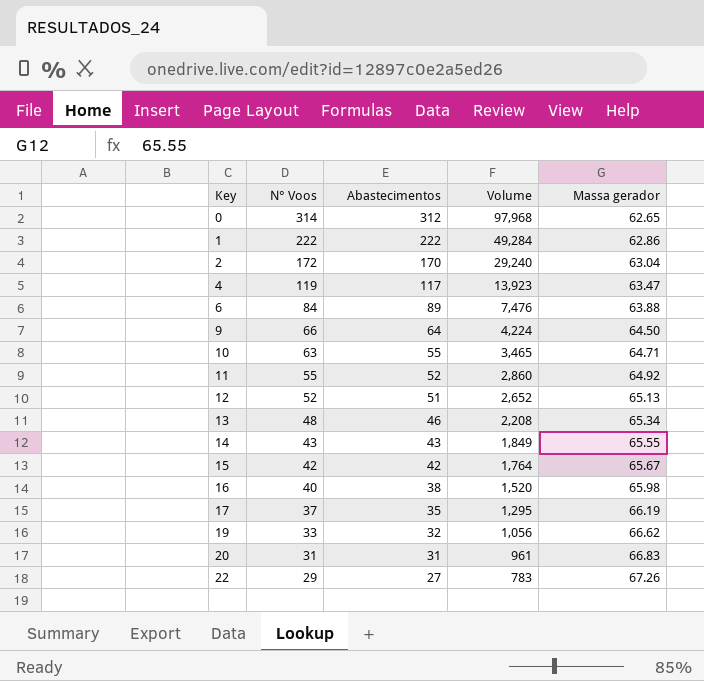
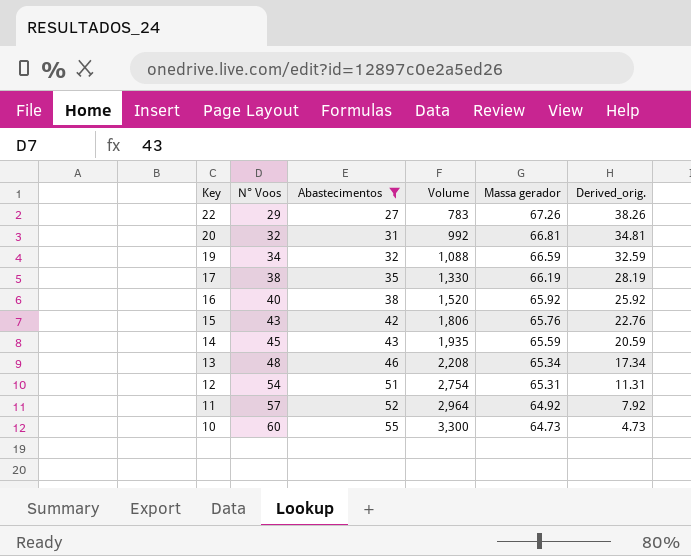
filter: none -> Abastecimentos <= 55
row order: Key ascending -> Key descending
column Derived_orig. | formula: none -> [Massa gerador] - [N° Voos]
20 | N° Voos: 31 -> 32
20 | Volume: 961 -> 992
20 | Massa gerador: 66.83 -> 66.81
19 | N° Voos: 33 -> 34
19 | Volume: 1,056 -> 1,088
19 | Massa gerador: 66.62 -> 66.59
17 | N° Voos: 37 -> 38
17 | Volume: 1,295 -> 1,330
16 | Massa gerador: 65.98 -> 65.92
15 | N° Voos: 42 -> 43
15 | Volume: 1,764 -> 1,806
15 | Massa gerador: 65.67 -> 65.76
14 | N° Voos: 43 -> 45
14 | Volume: 1,849 -> 1,935
14 | Massa gerador: 65.55 -> 65.59
12 | N° Voos: 52 -> 54
12 | Volume: 2,652 -> 2,754
12 | Massa gerador: 65.13 -> 65.31
11 | N° Voos: 55 -> 57
11 | Volume: 2,860 -> 2,964
10 | N° Voos: 63 -> 60
10 | Volume: 3,465 -> 3,300
10 | Massa gerador: 64.71 -> 64.73

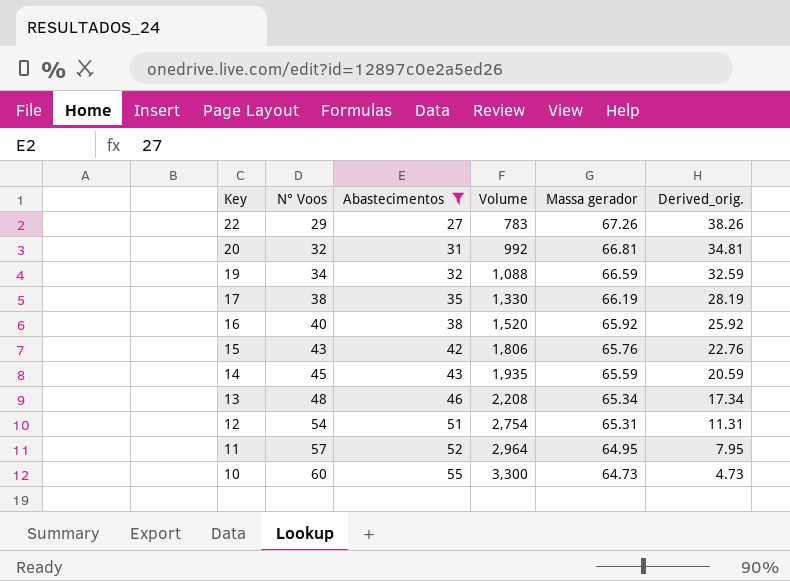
11 | Massa gerador: 64.92 -> 64.95
11 | Derived_orig.: 7.92 -> 7.95

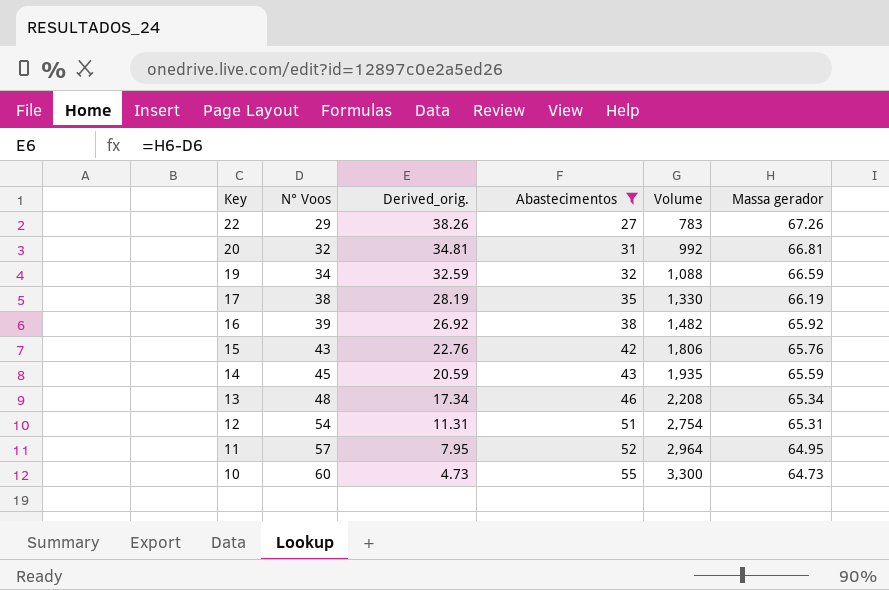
column Derived_orig. | position: 6 -> 3
16 | N° Voos: 40 -> 39
16 | Derived_orig.: 25.92 -> 26.92
16 | Volume: 1,520 -> 1,482

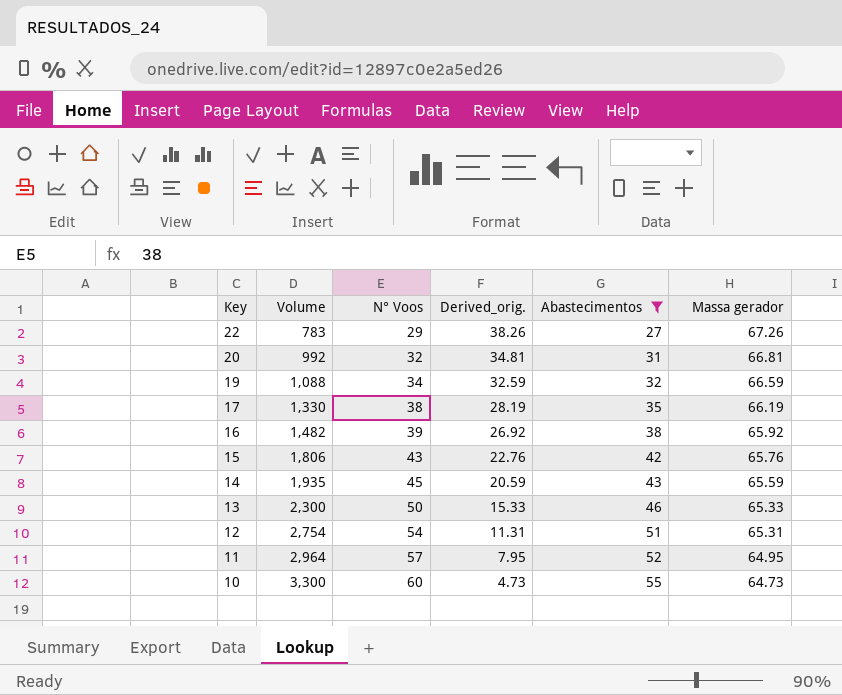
column Volume | position: 5 -> 2
13 | Volume: 2,208 -> 2,300
13 | N° Voos: 48 -> 50
13 | Derived_orig.: 17.34 -> 15.33
13 | Massa gerador: 65.34 -> 65.33

